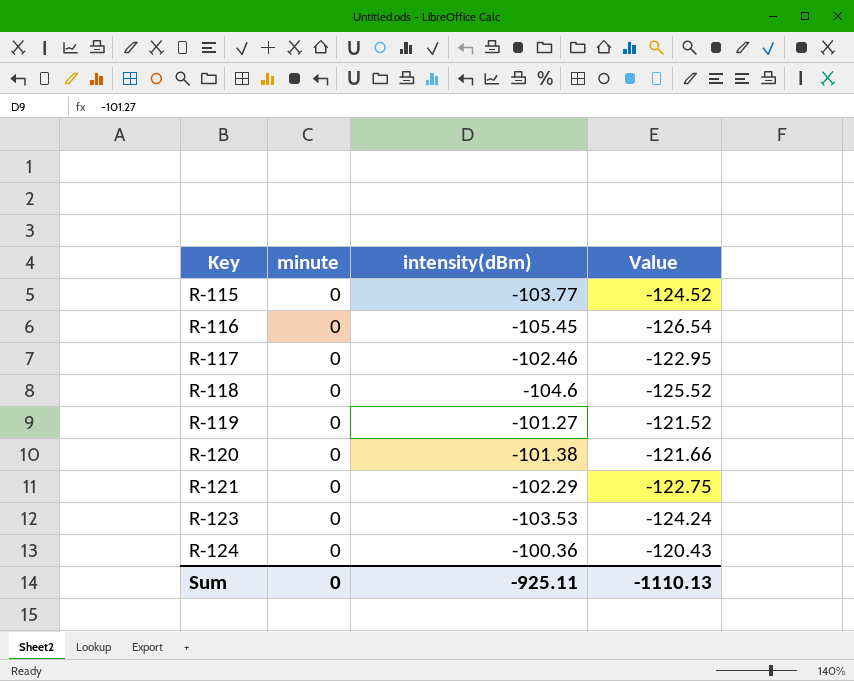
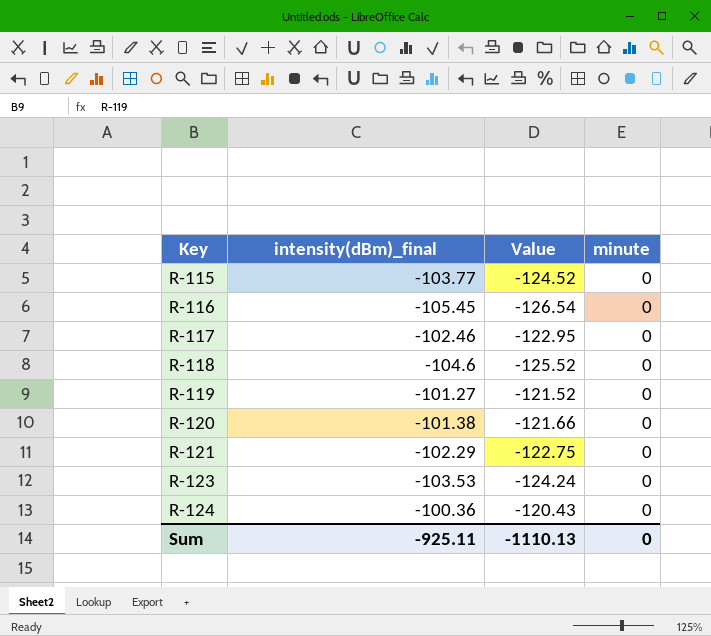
column name: intensity(dBm) -> intensity(dBm)_final
column minute | position: 2 -> 4

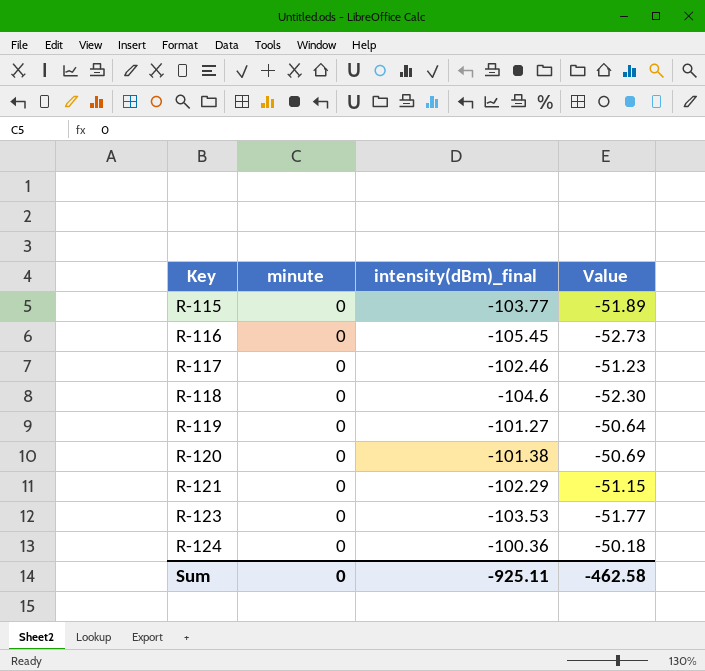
column minute | position: 4 -> 2
column Value | formula: [intensity(dBm)_final] * 1.2 -> [intensity(dBm)_final] * 0.5
Sum | Value: -1110.13 -> -462.58

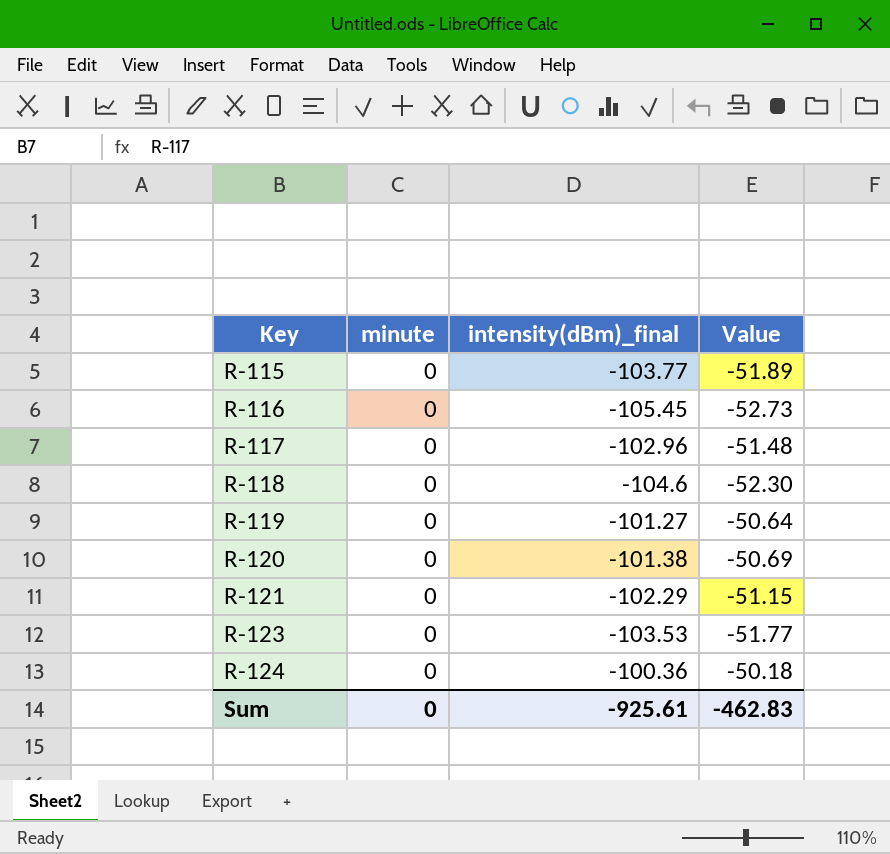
R-117 | intensity(dBm)_final: -102.46 -> -102.96
R-117 | Value: -51.23 -> -51.48
Sum | intensity(dBm)_final: -925.11 -> -925.61
Sum | Value: -462.58 -> -462.83

